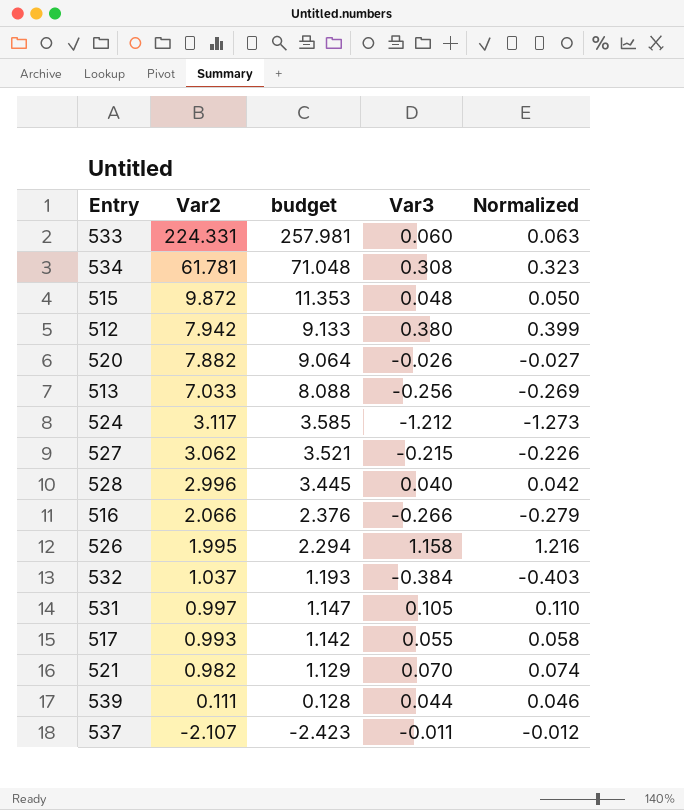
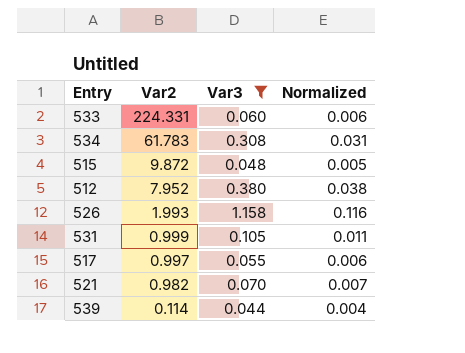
filter: none -> Var3 >= 0.044
column budget | formula: [Var2] * 1.15 -> none
column Normalized | formula: [Var3] * 1.05 -> [Var3] * 0.1
534 | Var2: 61.781 -> 61.783
512 | Var2: 7.942 -> 7.952
526 | Var2: 1.995 -> 1.993
531 | Var2: 0.997 -> 0.999
517 | Var2: 0.993 -> 0.997
539 | Var2: 0.111 -> 0.114

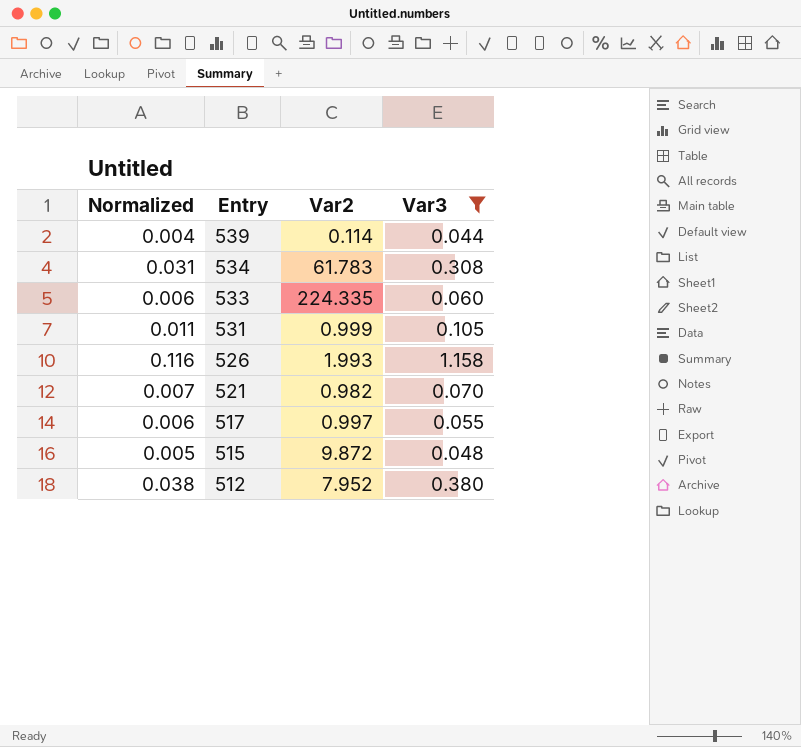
row order: Var2 descending -> Entry descending
column Normalized | position: 4 -> 1
533 | Var2: 224.331 -> 224.335

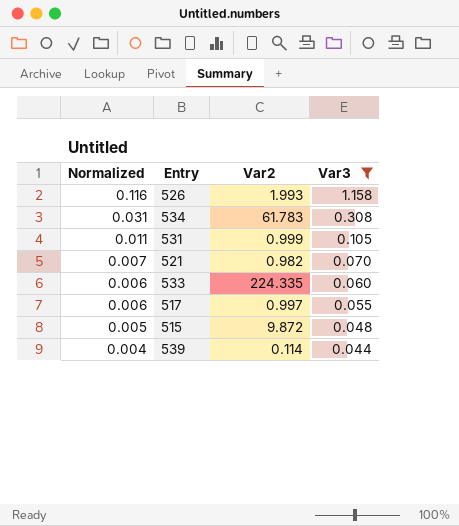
row order: Entry descending -> Normalized descending
row 512: 0.038 | 7.952 | 0.380 -> none

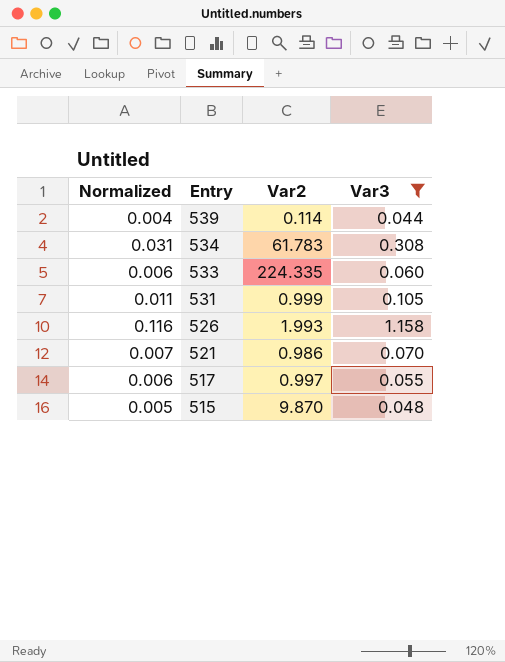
row order: Normalized descending -> Entry descending
521 | Var2: 0.982 -> 0.986
515 | Var2: 9.872 -> 9.870

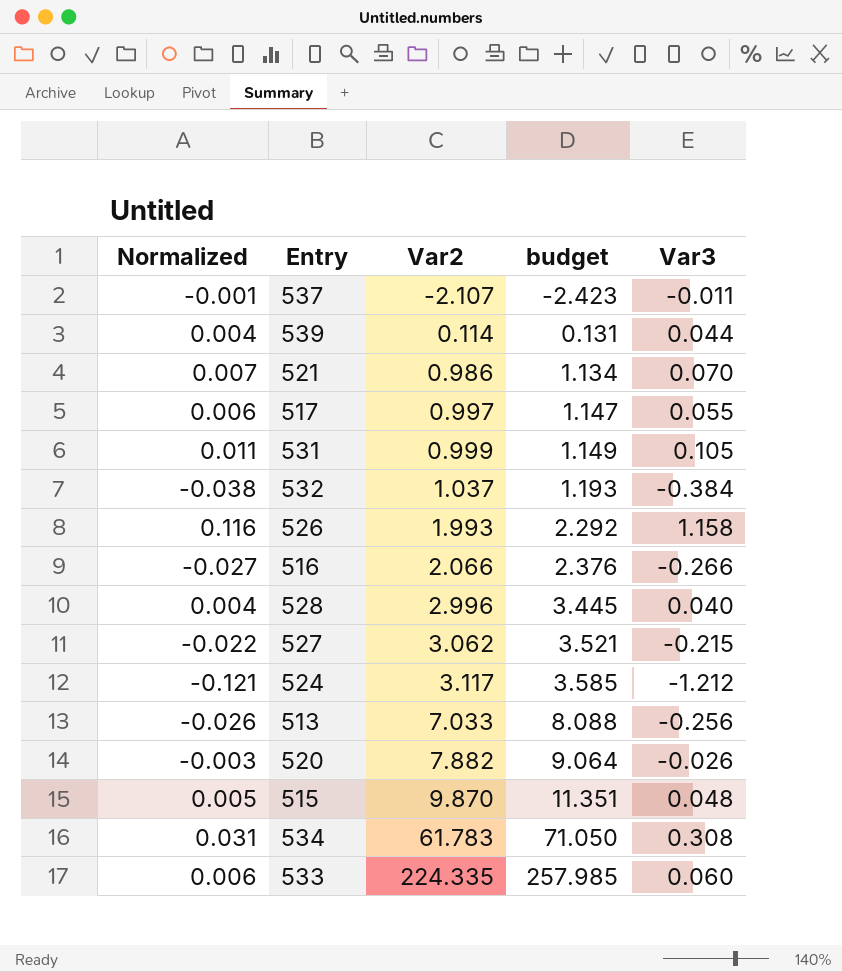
filter: Var3 >= 0.044 -> none
row order: Entry descending -> Var2 ascending
column budget | formula: none -> [Var2] * 1.15

